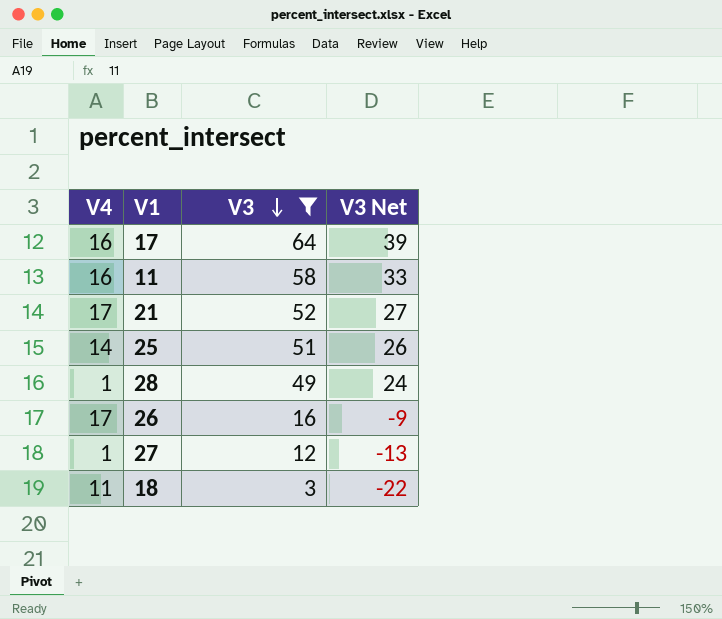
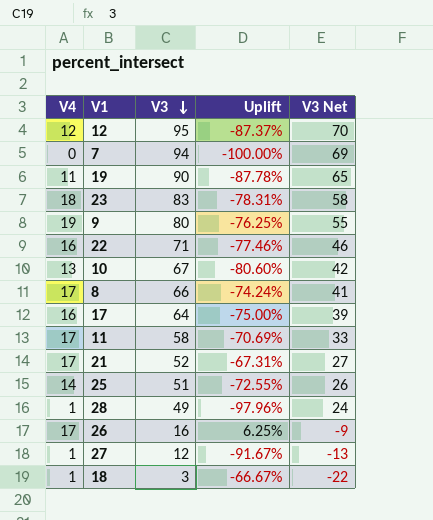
filter: V3 <= 64 -> none
column Uplift | formula: none -> ([V4] - [V3]) / [V3]
11 | V4: 16 -> 17
18 | V4: 11 -> 1

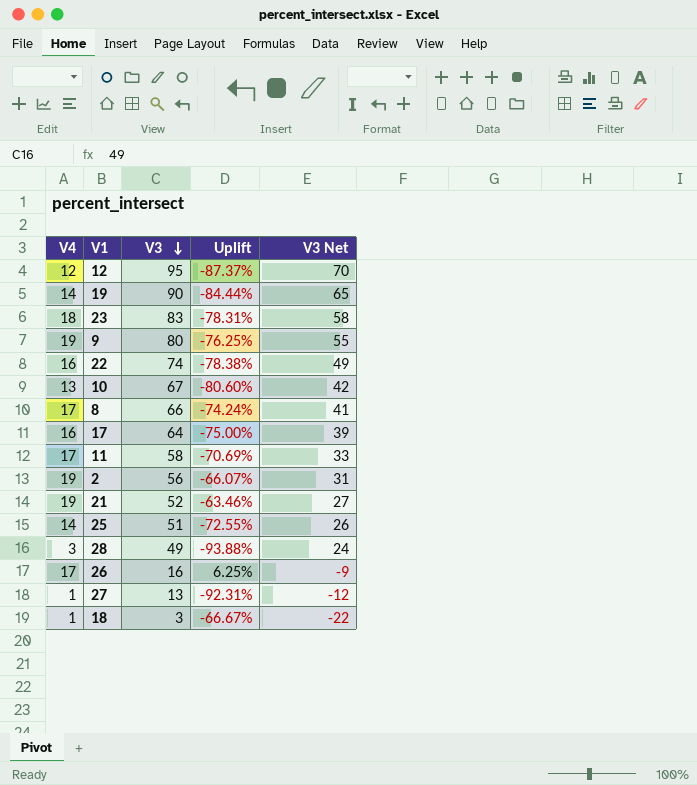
row 7: 0 | 94 | -100.00% | 69 -> none
19 | V4: 11 -> 14
19 | Uplift: -87.78% -> -84.44%
22 | V3: 71 -> 74
22 | Uplift: -77.46% -> -78.38%
22 | V3 Net: 46 -> 49
row 2: none -> 19 | 56 | -66.07% | 31
21 | V4: 17 -> 19
21 | Uplift: -67.31% -> -63.46%
28 | V4: 1 -> 3
28 | Uplift: -97.96% -> -93.88%
27 | V3: 12 -> 13
27 | Uplift: -91.67% -> -92.31%
27 | V3 Net: -13 -> -12

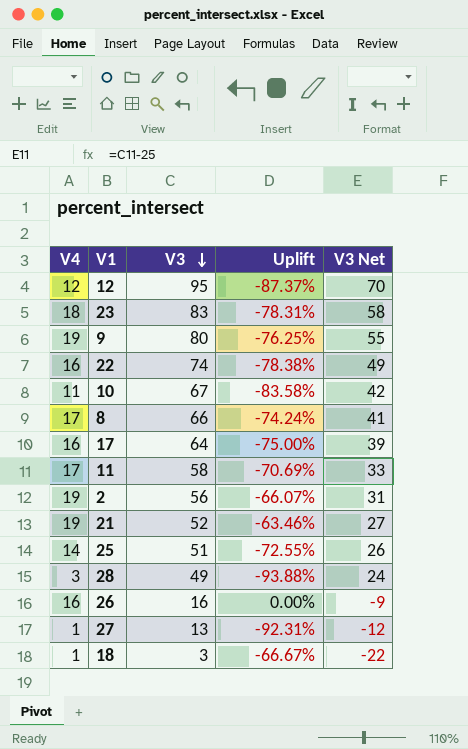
row 19: 14 | 90 | -84.44% | 65 -> none
10 | V4: 13 -> 11
10 | Uplift: -80.60% -> -83.58%
26 | V4: 17 -> 16
26 | Uplift: 6.25% -> 0.00%

